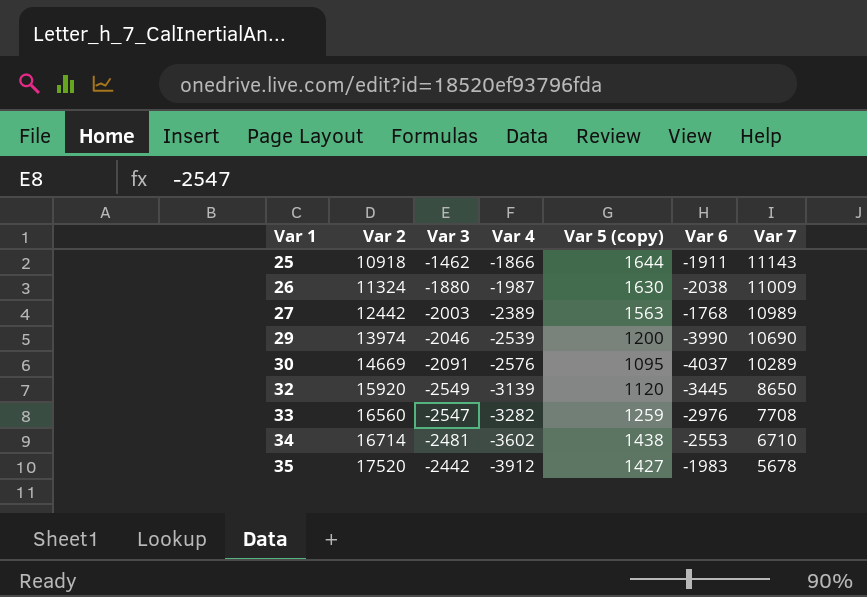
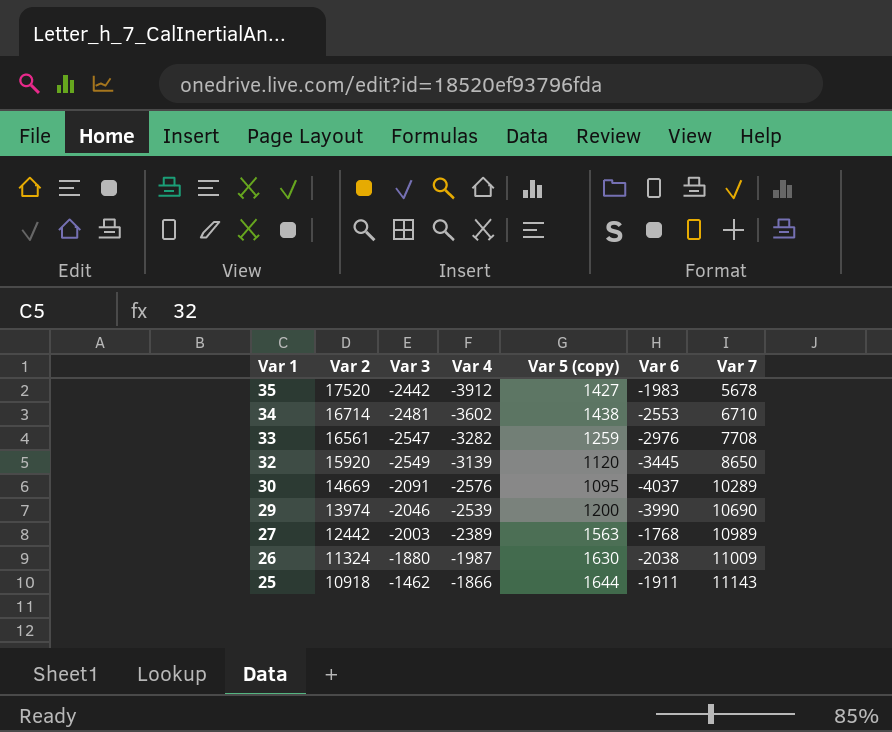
row order: Var 1 ascending -> Var 1 descending
33 | Var 2: 16560 -> 16561

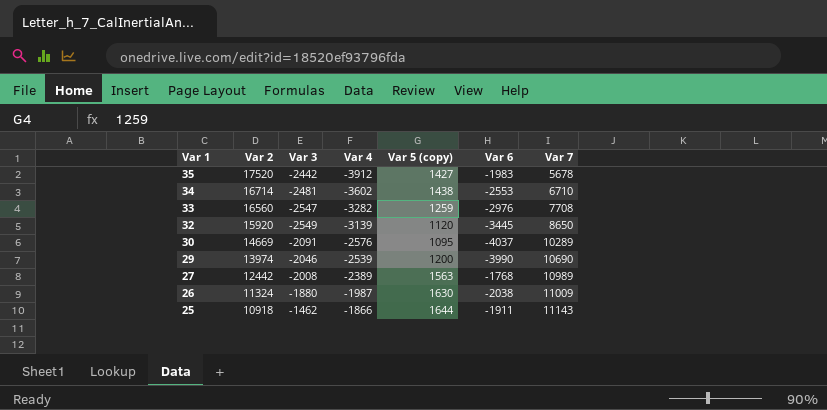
33 | Var 2: 16561 -> 16560
27 | Var 3: -2003 -> -2008

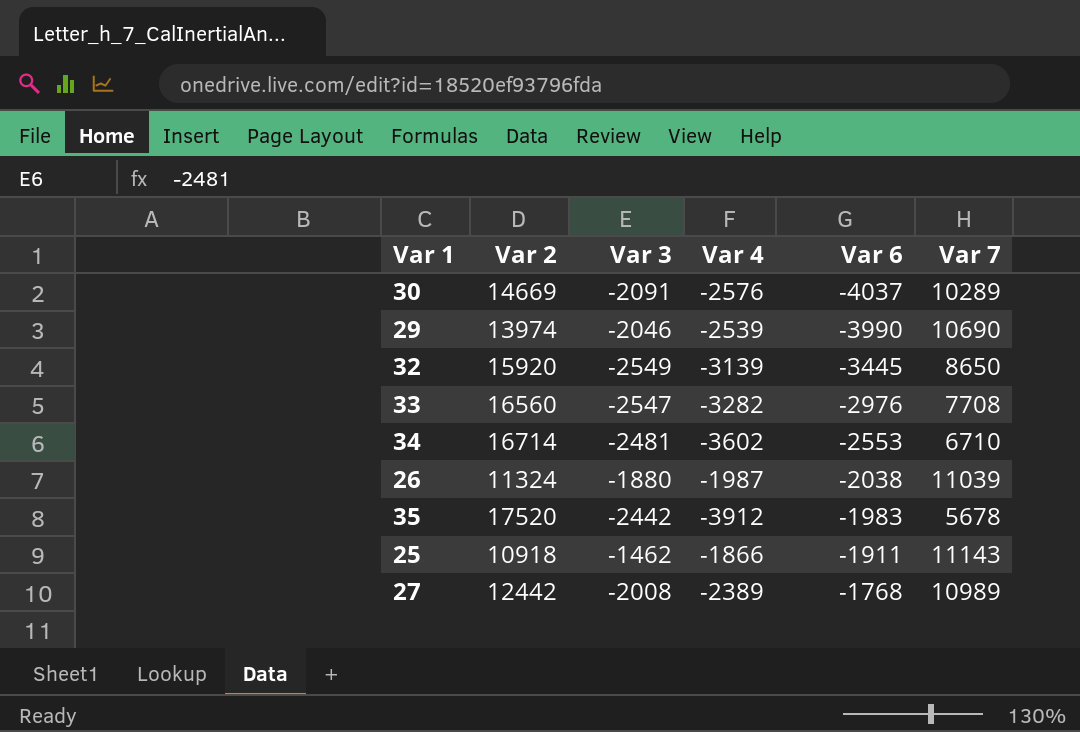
row order: Var 1 descending -> Var 6 ascending
column Var 5 (copy) | position: 5 -> none
26 | Var 7: 11009 -> 11039

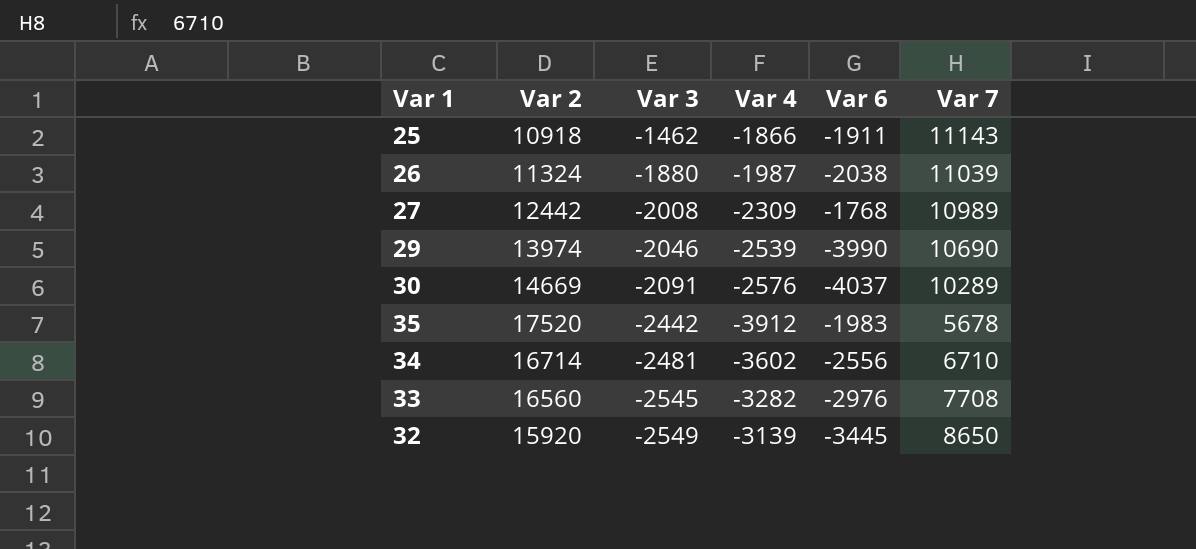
row order: Var 6 ascending -> Var 3 descending
27 | Var 4: -2389 -> -2309
34 | Var 6: -2553 -> -2556
33 | Var 3: -2547 -> -2545

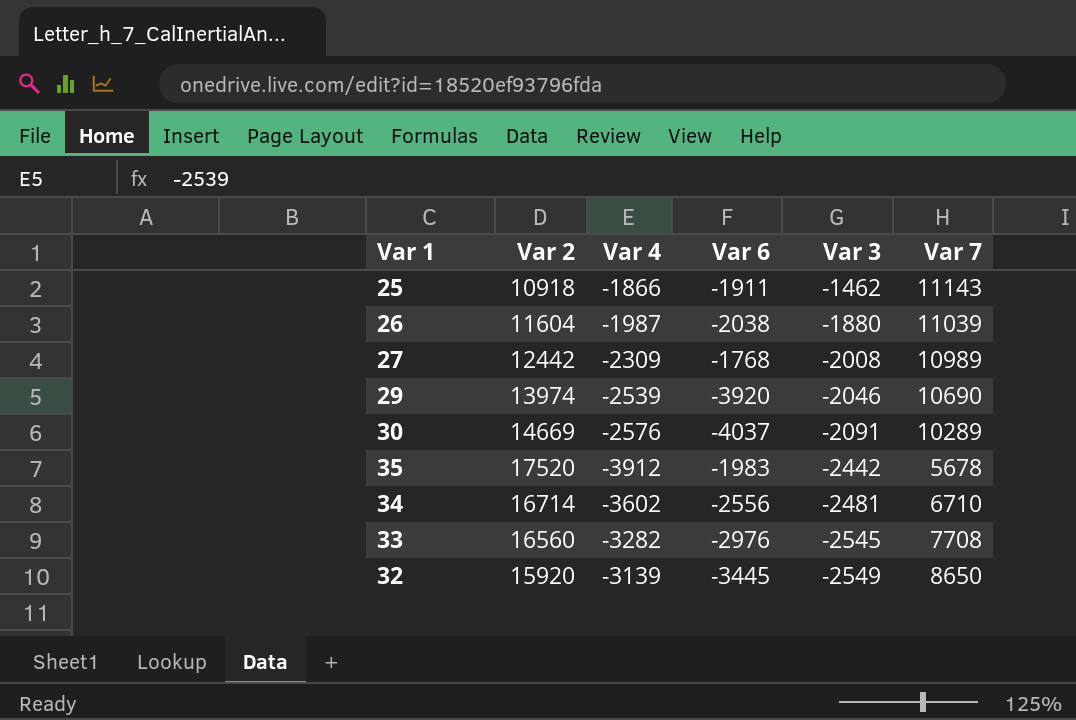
column Var 3 | position: 3 -> 5
26 | Var 2: 11324 -> 11604
29 | Var 6: -3990 -> -3920

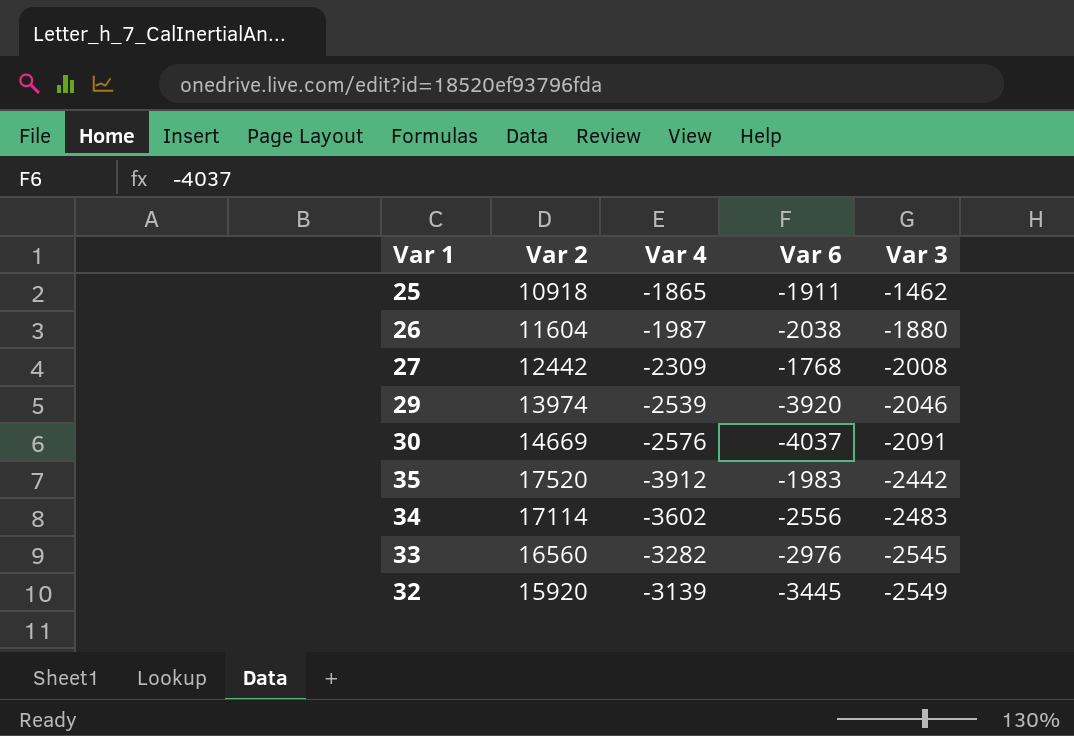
column Var 7 | position: 6 -> none
25 | Var 4: -1866 -> -1865
34 | Var 2: 16714 -> 17114
34 | Var 3: -2481 -> -2483

